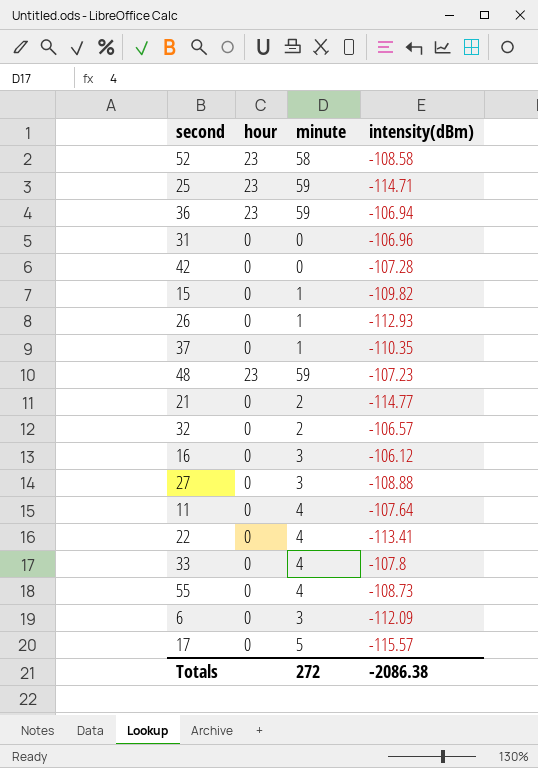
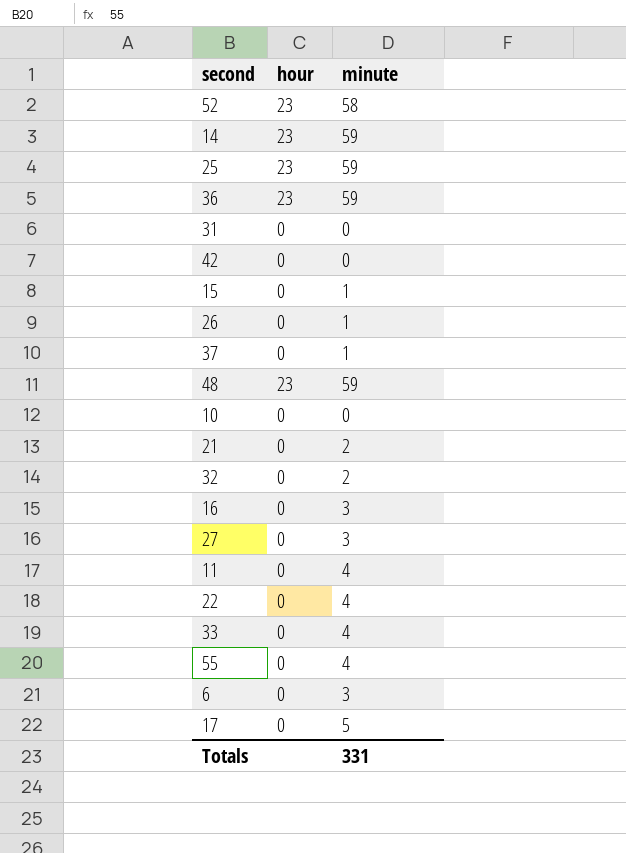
column intensity(dBm) | position: 4 -> none
row 14: none -> 23 | 59
row 10: none -> 0 | 0
Totals | minute: 272 -> 331

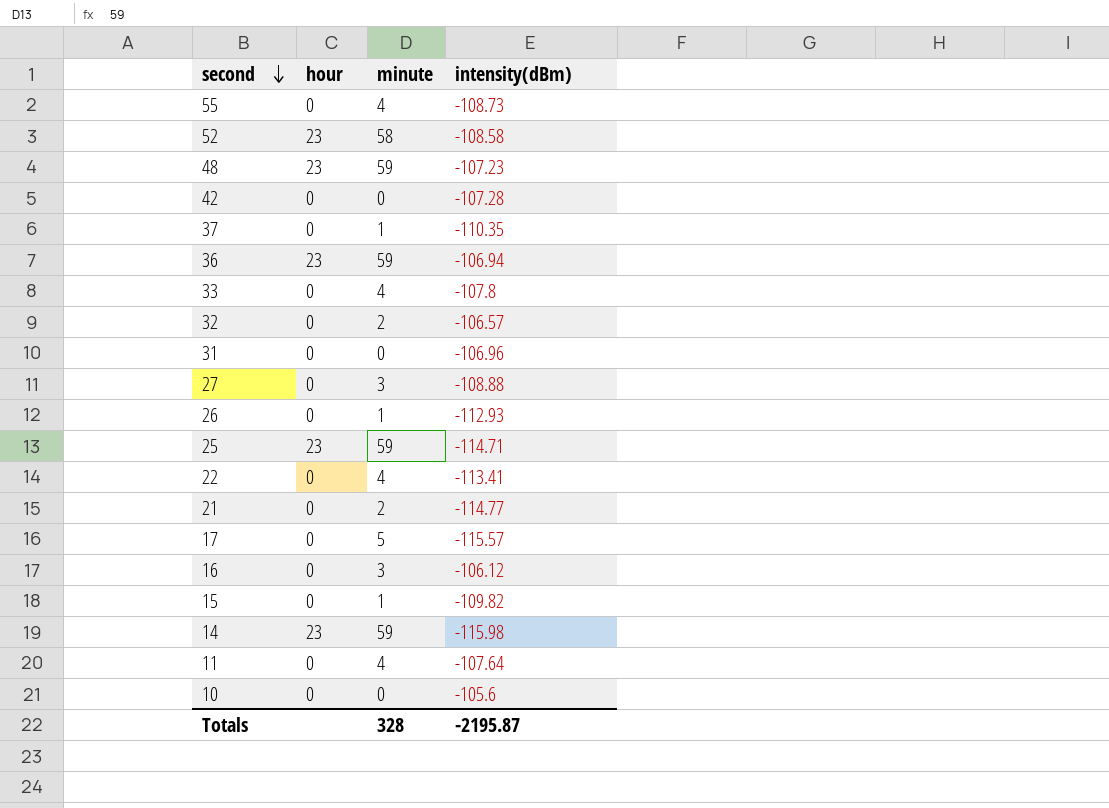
row order: none -> second descending
column intensity(dBm) | position: none -> 4
row 6: 0 | 3 -> none
Totals | minute: 331 -> 328

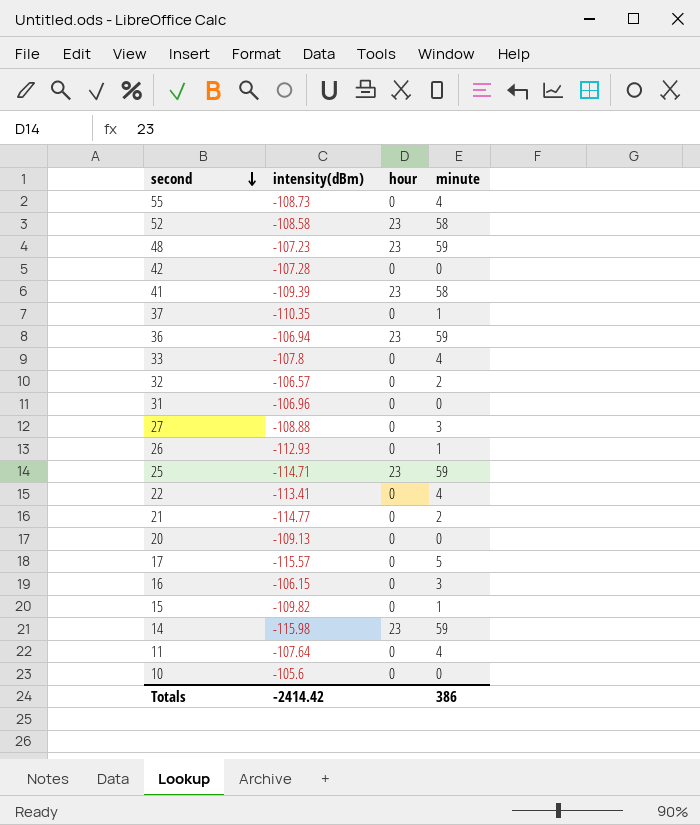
column intensity(dBm) | position: 4 -> 2
row 41: none -> -109.39 | 23 | 58
row 20: none -> -109.13 | 0 | 0
16 | intensity(dBm): -106.12 -> -106.15
Totals | intensity(dBm): -2195.87 -> -2414.42
Totals | minute: 328 -> 386

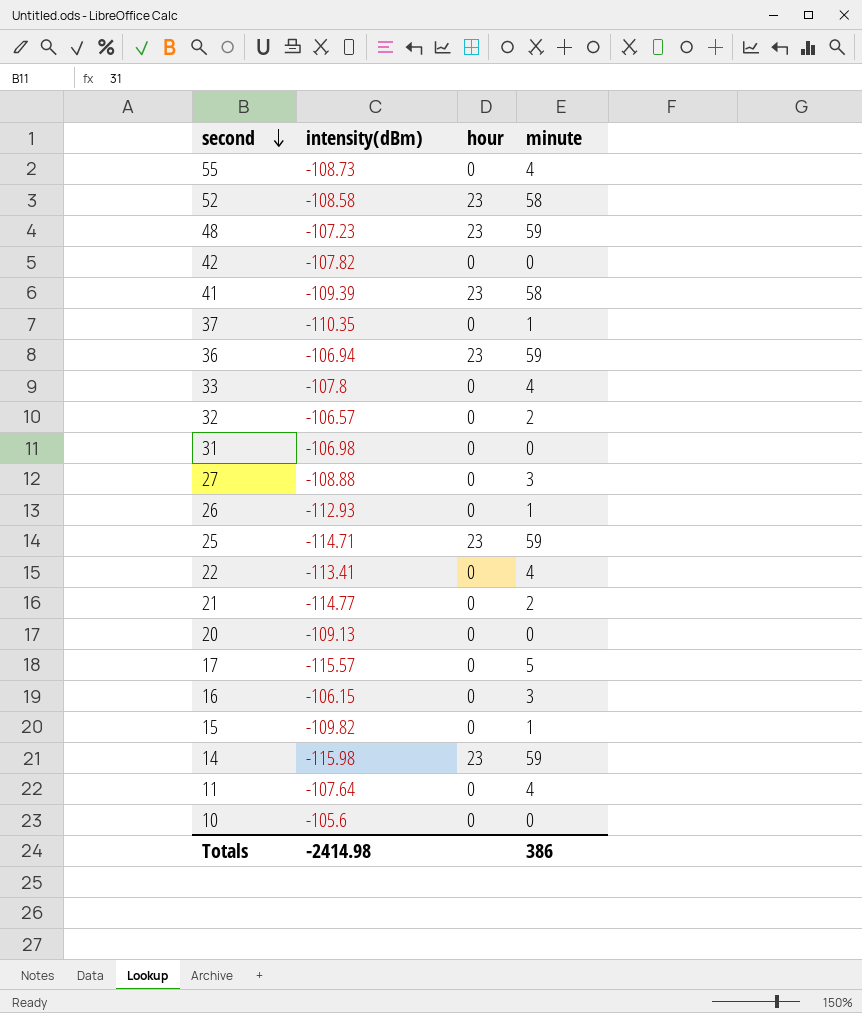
42 | intensity(dBm): -107.28 -> -107.82
31 | intensity(dBm): -106.96 -> -106.98
Totals | intensity(dBm): -2414.42 -> -2414.98

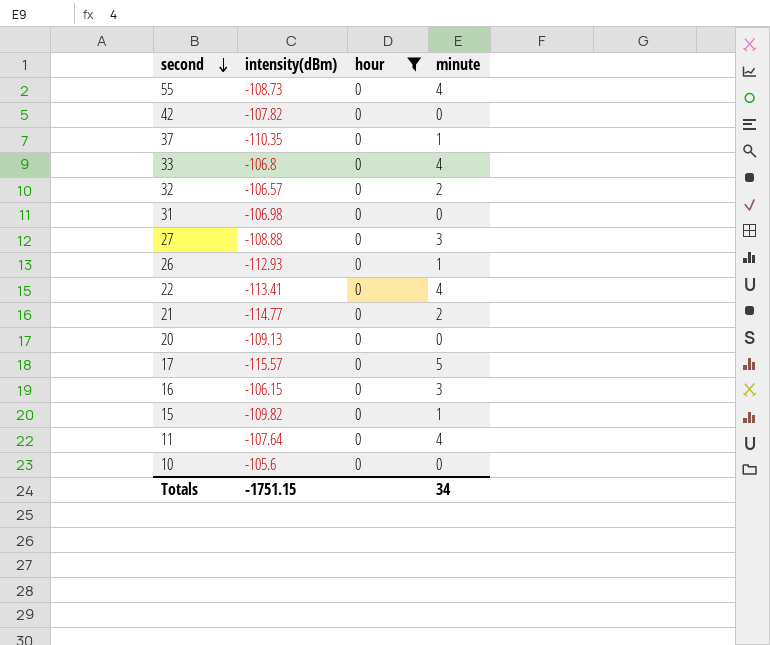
filter: none -> hour = 0
33 | intensity(dBm): -107.8 -> -106.8
Totals | intensity(dBm): -2414.98 -> -1751.15
Totals | minute: 386 -> 34

